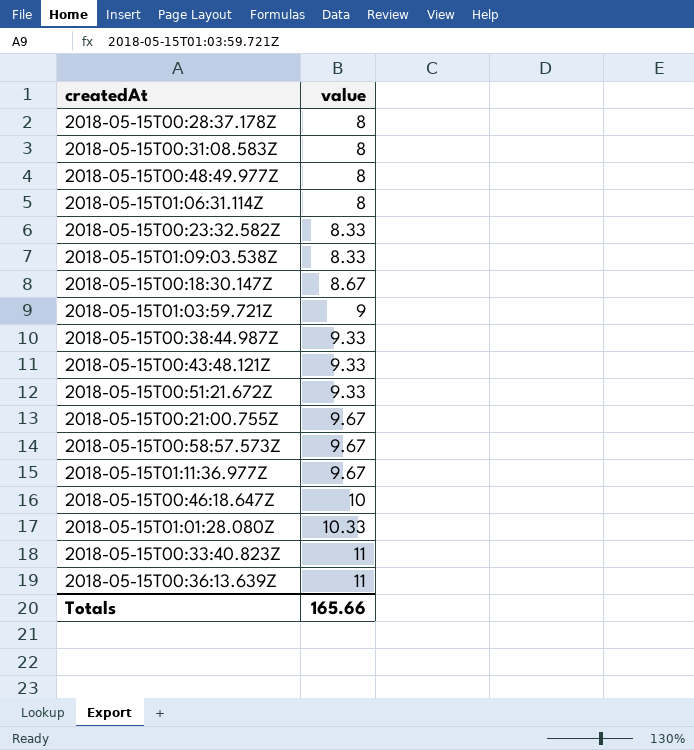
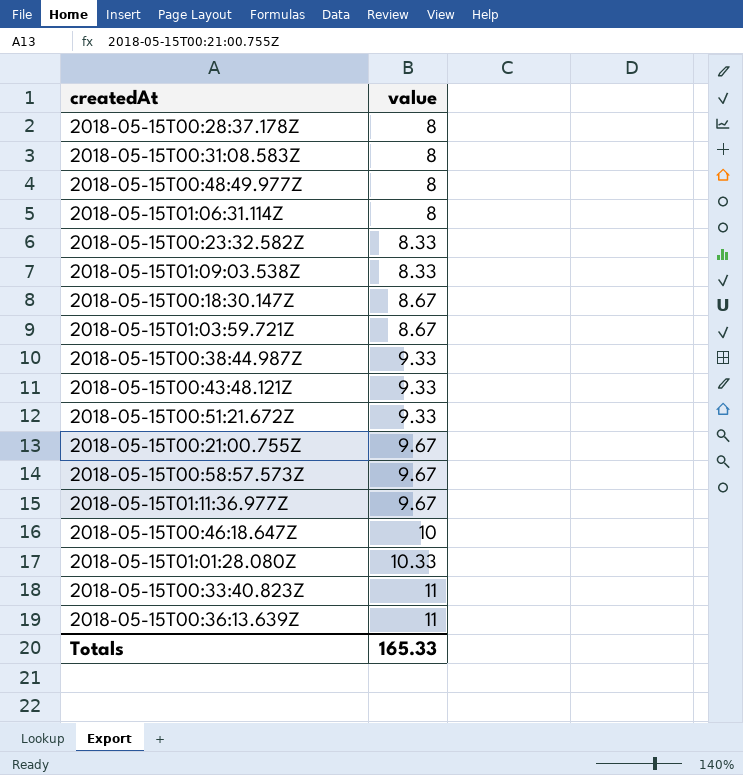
2018-05-15T01:03:59.721Z | value: 9 -> 8.67
Totals | value: 165.66 -> 165.33

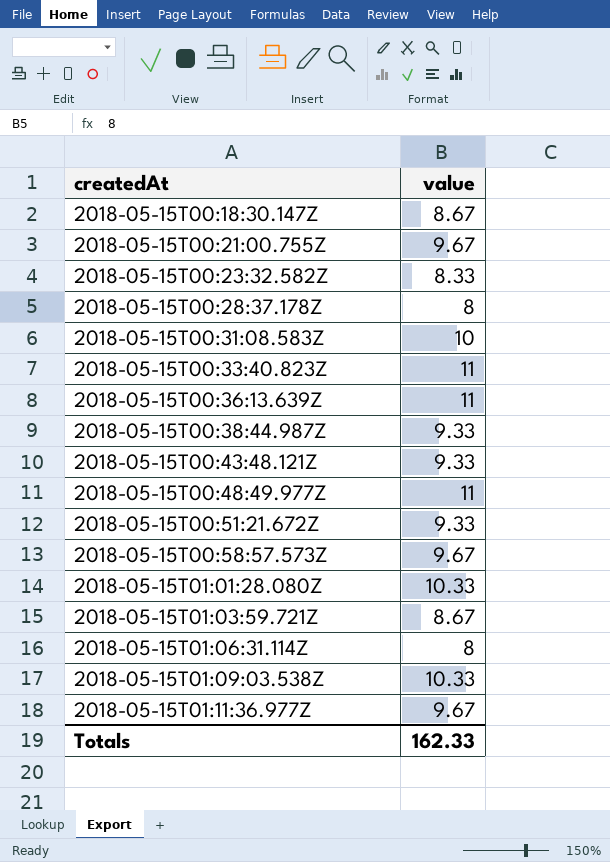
row order: value ascending -> createdAt ascending
row 2018-05-15T00:46:18.647Z: 10 -> none
2018-05-15T00:31:08.583Z | value: 8 -> 10
2018-05-15T00:48:49.977Z | value: 8 -> 11
2018-05-15T01:09:03.538Z | value: 8.33 -> 10.33
Totals | value: 165.33 -> 162.33

